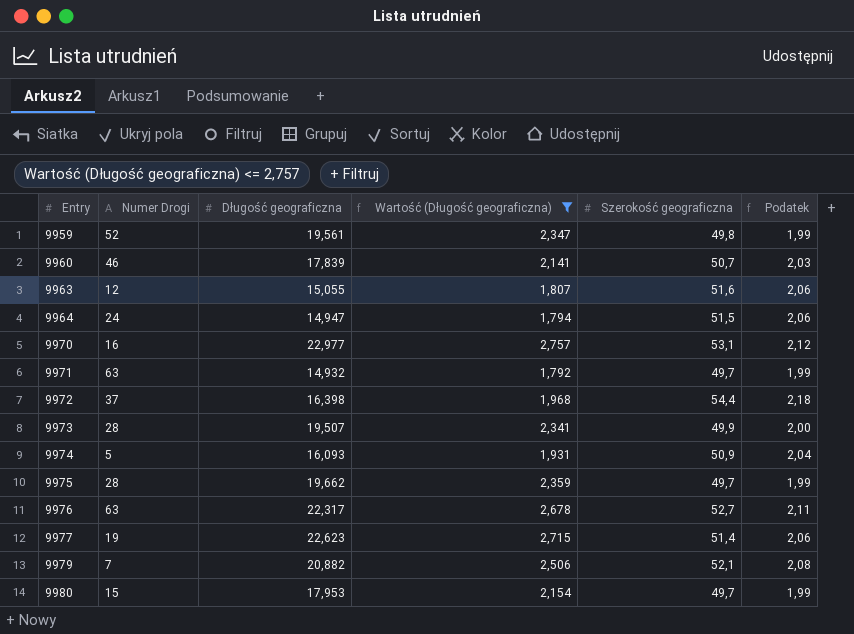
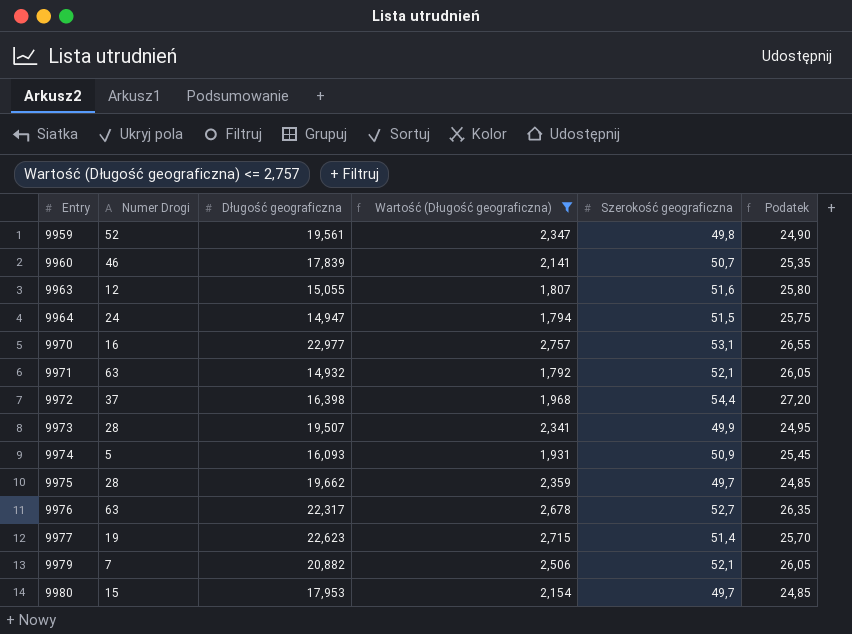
column Podatek | formula: [Szerokość geograficzna] * 0,04 -> [Szerokość geograficzna] * 0,5
9971 | Szerokość geograficzna: 49,7 -> 52,1

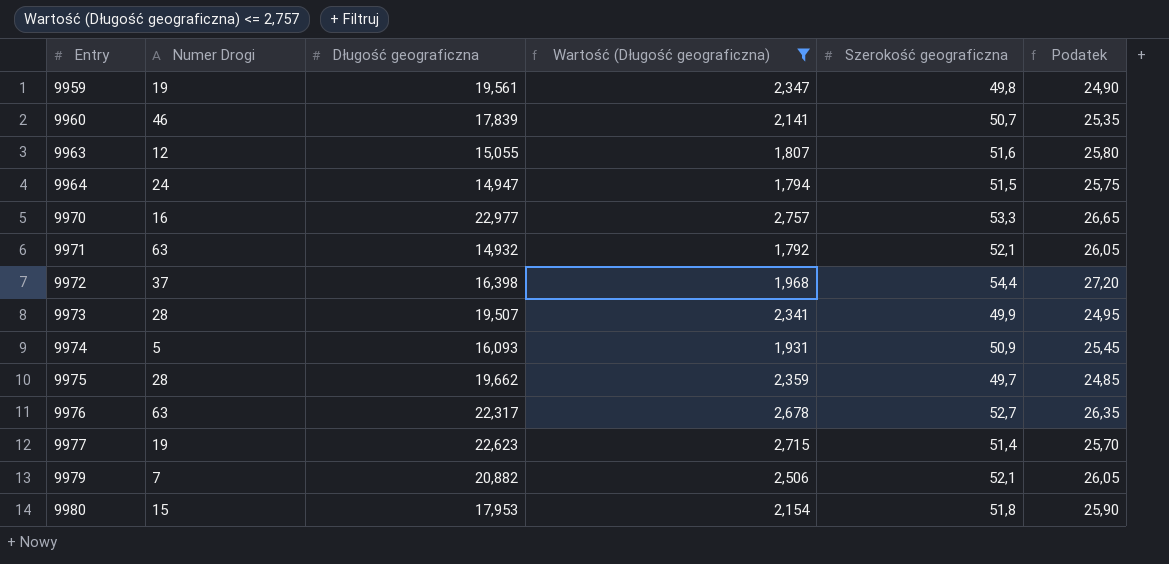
9959 | Numer Drogi: 52 -> 19
9970 | Szerokość geograficzna: 53,1 -> 53,3
9970 | Podatek: 26,55 -> 26,65
9980 | Szerokość geograficzna: 49,7 -> 51,8
9980 | Podatek: 24,85 -> 25,90

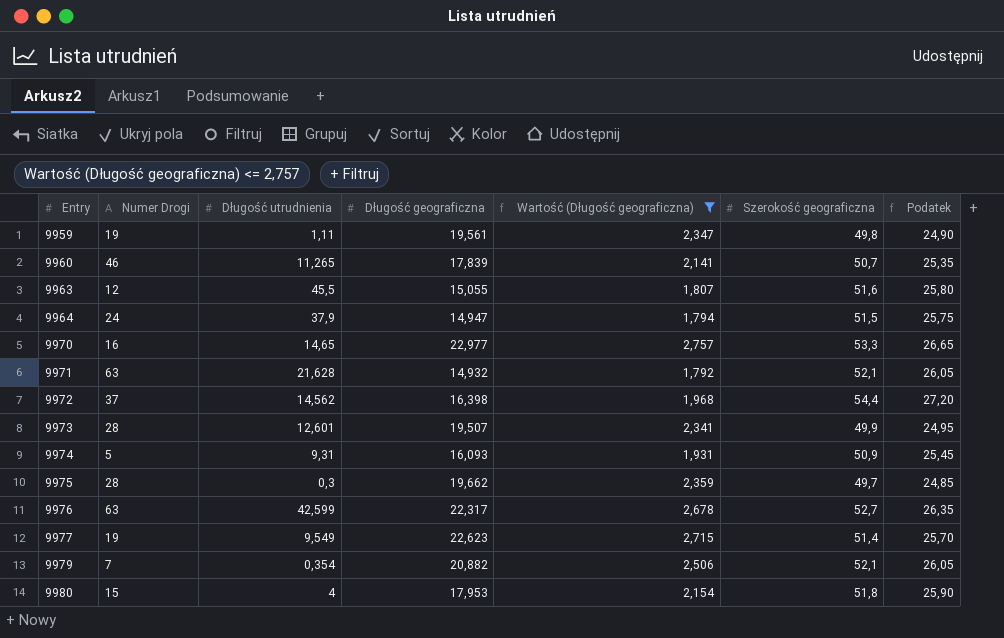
column Długość utrudnienia | position: none -> 3

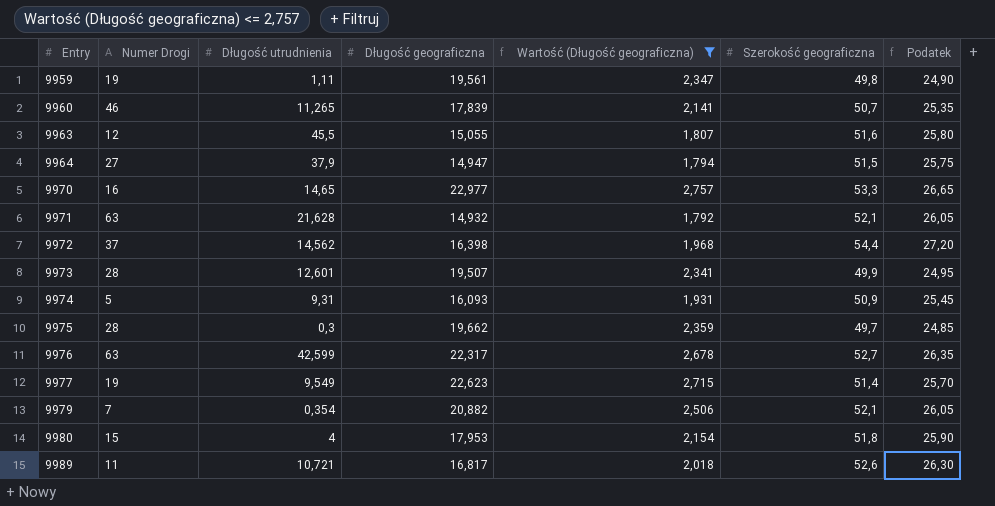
9964 | Numer Drogi: 24 -> 27
row 9989: none -> 11 | 10,721 | 16,817 | 2,018 | 52,6 | 26,30

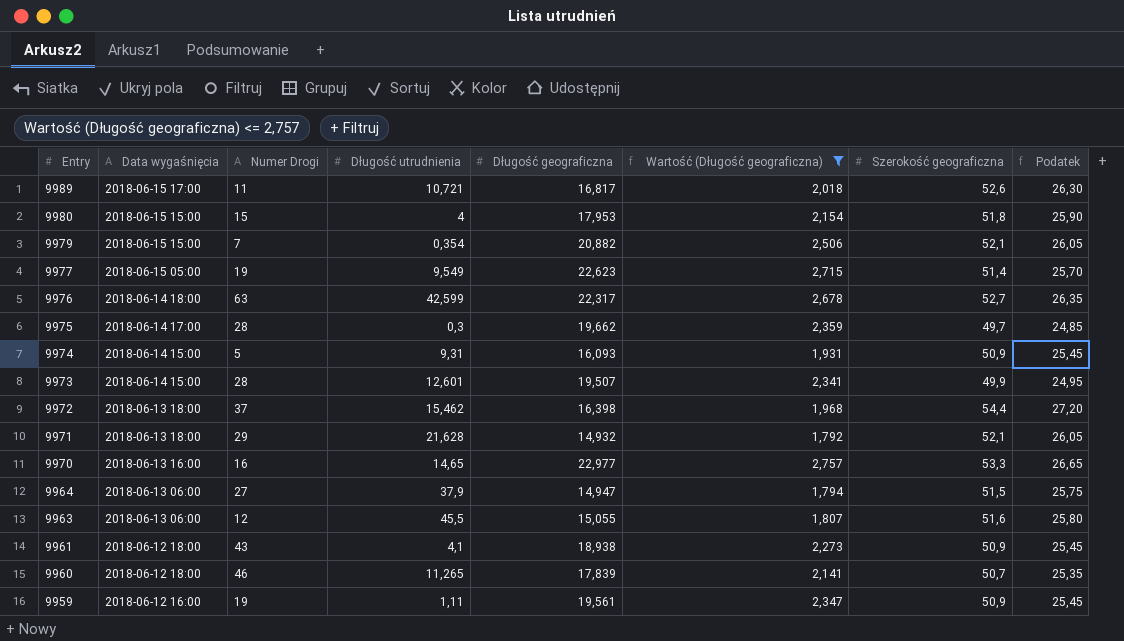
row order: Entry ascending -> Entry descending
column Data wygaśnięcia | position: none -> 2
9972 | Długość utrudnienia: 14,562 -> 15,462
9971 | Numer Drogi: 63 -> 29
row 9961: none -> 2018-06-12 18:00 | 43 | 4,1 | 18,938 | 2,273 | 50,9 | 25,45
9959 | Szerokość geograficzna: 49,8 -> 50,9
9959 | Podatek: 24,90 -> 25,45

